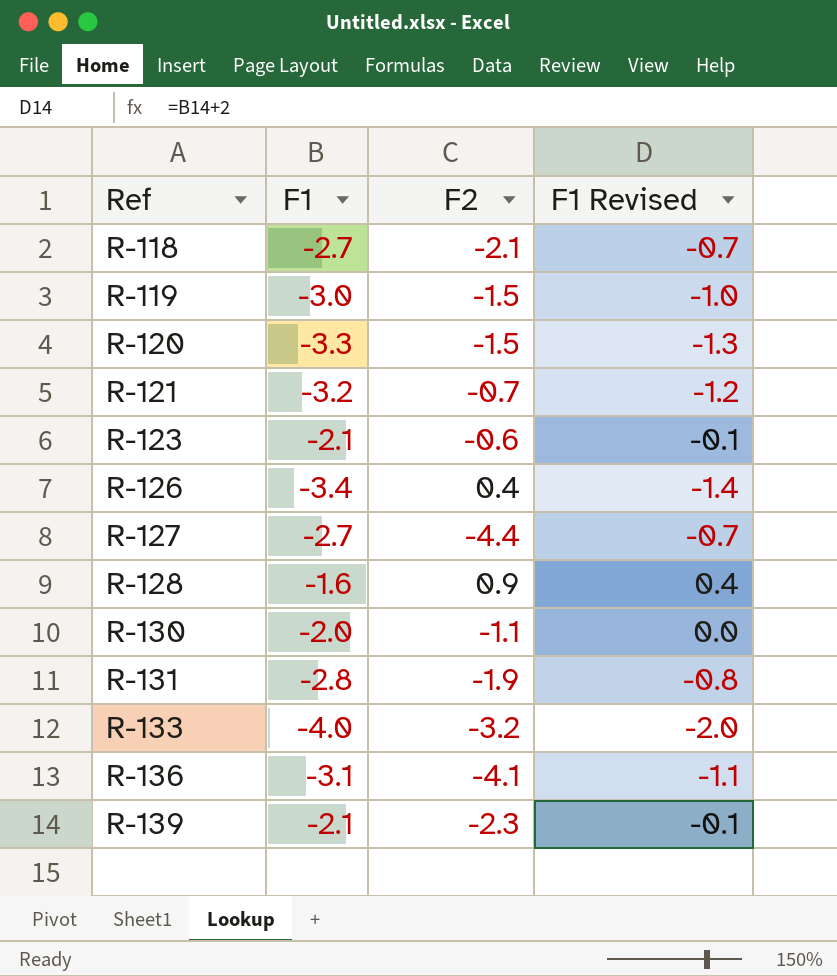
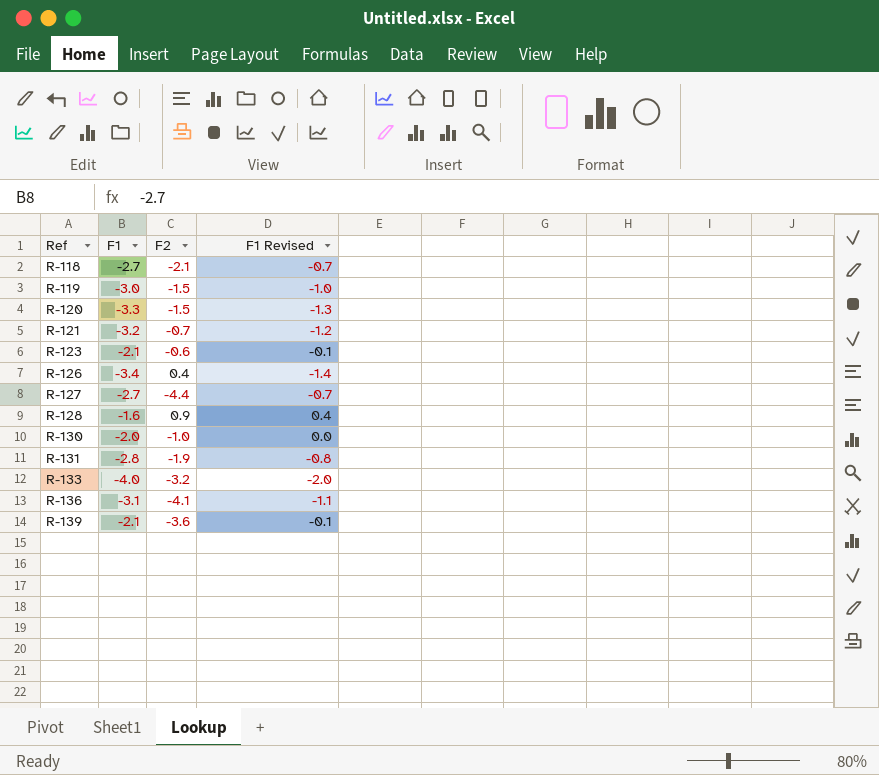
R-130 | F2: -1.1 -> -1.0
R-139 | F2: -2.3 -> -3.6

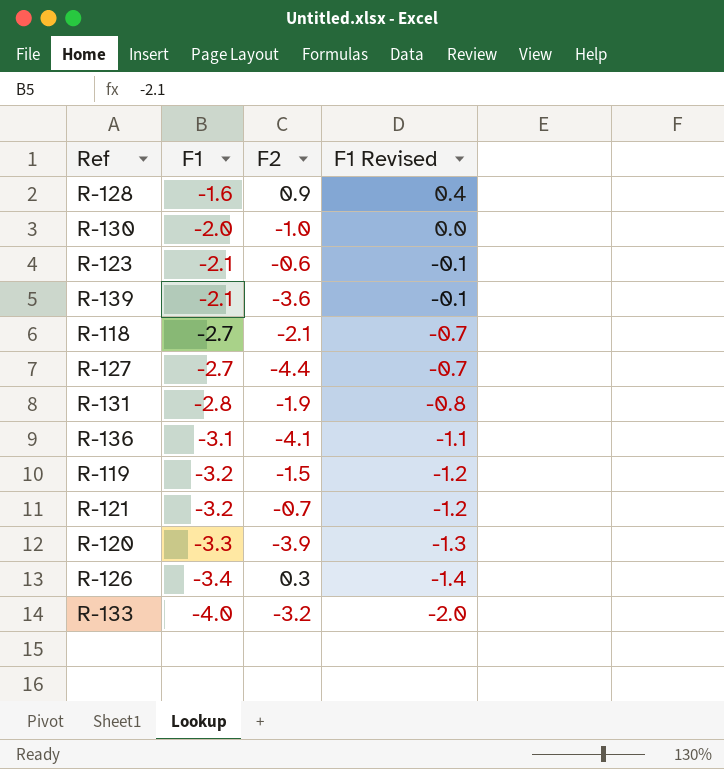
row order: Ref ascending -> F1 descending
R-119 | F1: -3.0 -> -3.2
R-119 | F1 Revised: -1.0 -> -1.2
R-120 | F2: -1.5 -> -3.9
R-126 | F2: 0.4 -> 0.3

